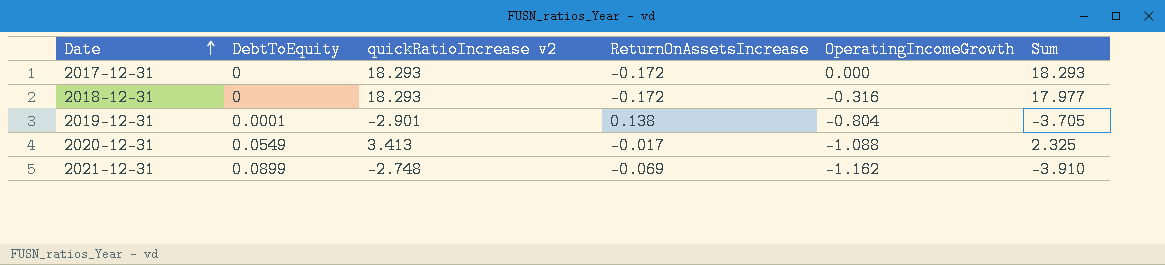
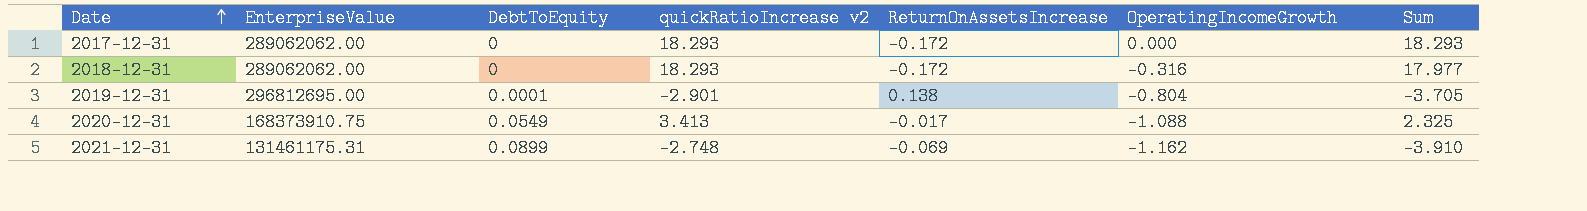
column EnterpriseValue | position: none -> 2

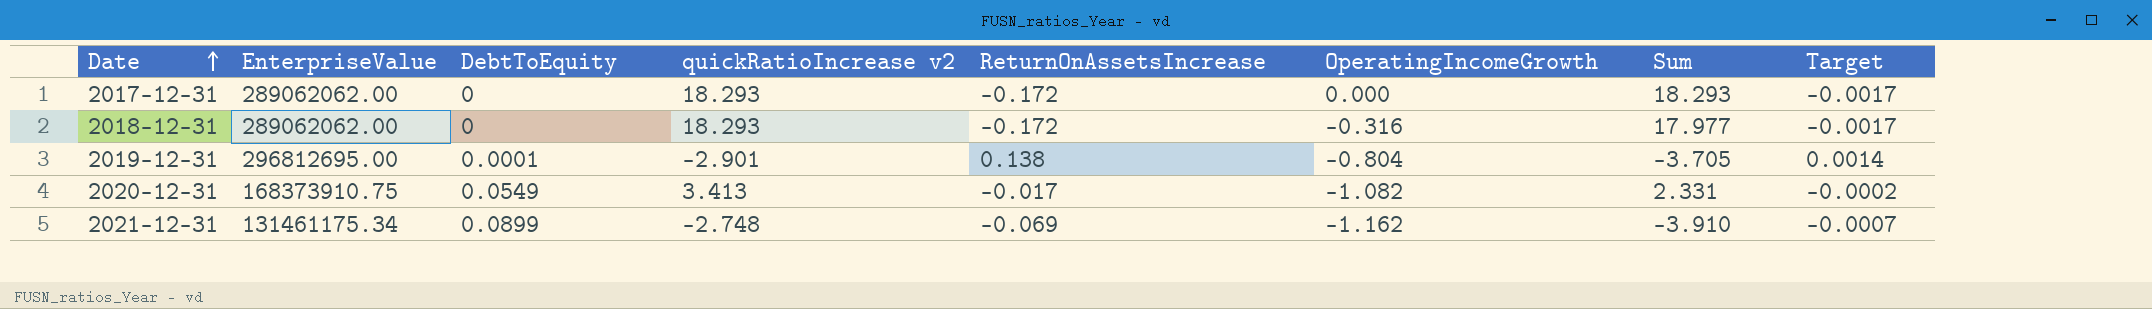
column Target | formula: none -> [ReturnOnAssetsIncrease] * 0.01
2020-12-31 | OperatingIncomeGrowth: -1.088 -> -1.082
2020-12-31 | Sum: 2.325 -> 2.331
2021-12-31 | EnterpriseValue: 131461175.31 -> 131461175.34

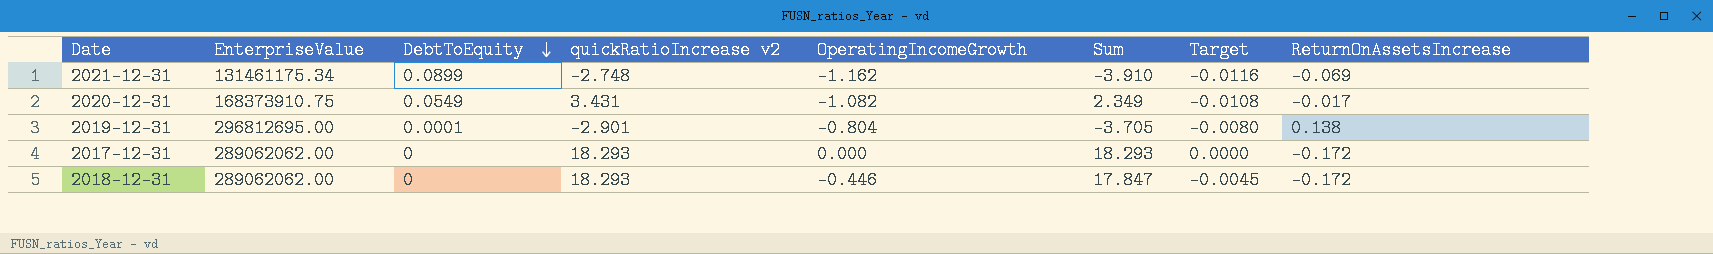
row order: Date ascending -> DebtToEquity descending
column Target | formula: [ReturnOnAssetsIncrease] * 0.01 -> [OperatingIncomeGrowth] * 0.01
column ReturnOnAssetsIncrease | position: 5 -> 8
2020-12-31 | quickRatioIncrease v2: 3.413 -> 3.431
2020-12-31 | Sum: 2.331 -> 2.349
2018-12-31 | OperatingIncomeGrowth: -0.316 -> -0.446
2018-12-31 | Sum: 17.977 -> 17.847

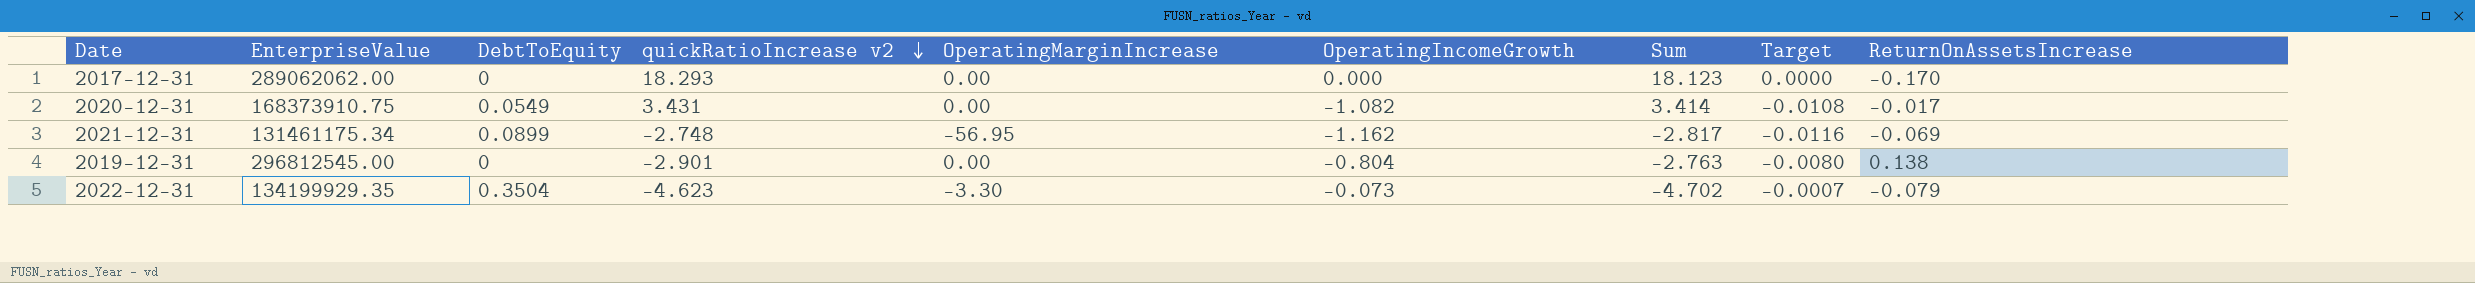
row order: DebtToEquity descending -> quickRatioIncrease v2 descending
column OperatingMarginIncrease | position: none -> 5
column Sum | formula: [quickRatioIncrease v2] + [OperatingIncomeGrowth] -> [quickRatioIncrease v2] + [ReturnOnAssetsIncrease]
row 2018-12-31: 289062062.00 | 0 | 18.293 | -0.446 | 17.847 | -0.0045 | -0.172 -> none
2017-12-31 | ReturnOnAssetsIncrease: -0.172 -> -0.170
2019-12-31 | EnterpriseValue: 296812695.00 -> 296812545.00
2019-12-31 | DebtToEquity: 0.0001 -> 0
row 2022-12-31: none -> 134199929.35 | 0.3504 | -4.623 | -3.30 | -0.073 | -4.702 | -0.0007 | -0.079

